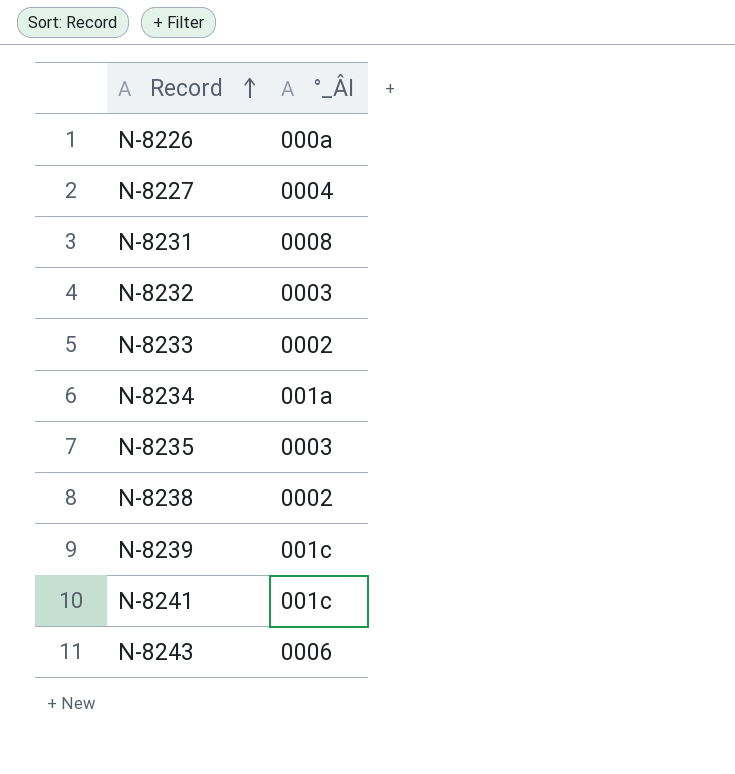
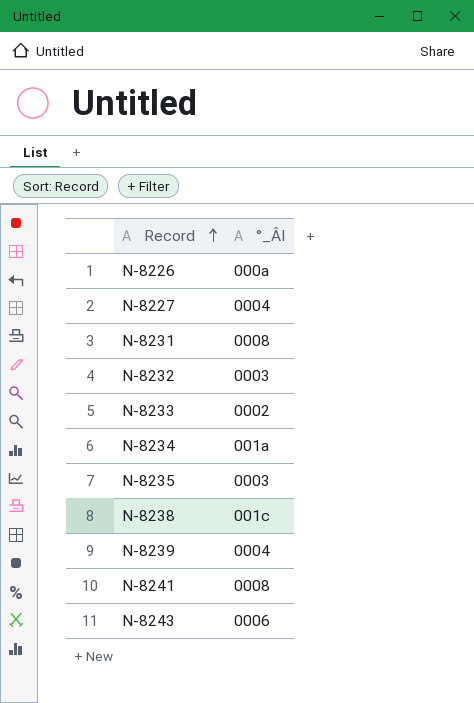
N-8238 | °_ÂI: 0002 -> 001c
N-8239 | °_ÂI: 001c -> 0004
N-8241 | °_ÂI: 001c -> 0008

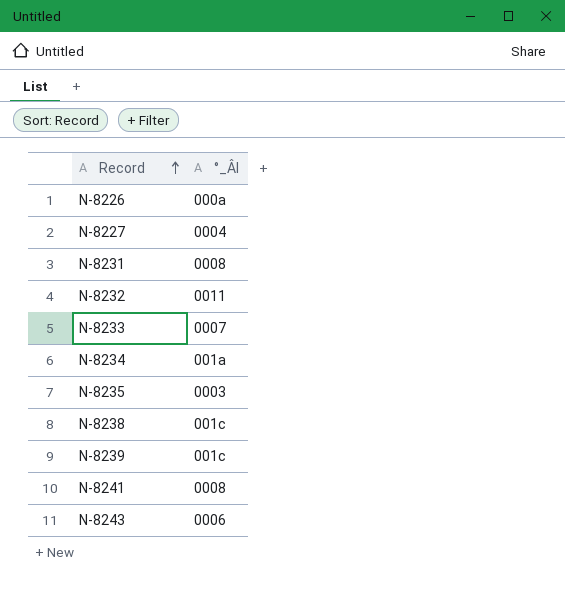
N-8232 | °_ÂI: 0003 -> 0011
N-8233 | °_ÂI: 0002 -> 0007
N-8239 | °_ÂI: 0004 -> 001c

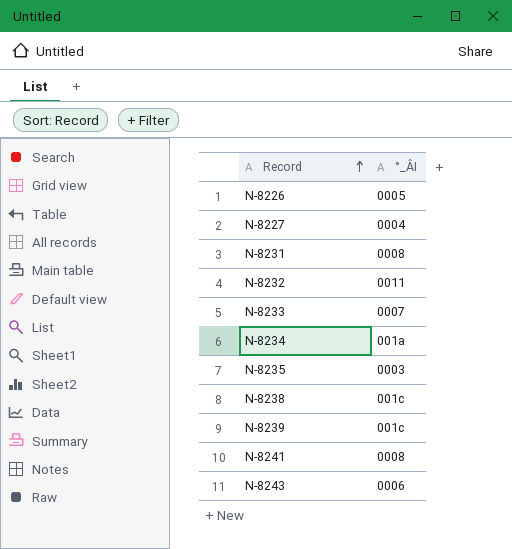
N-8226 | °_ÂI: 000a -> 0005

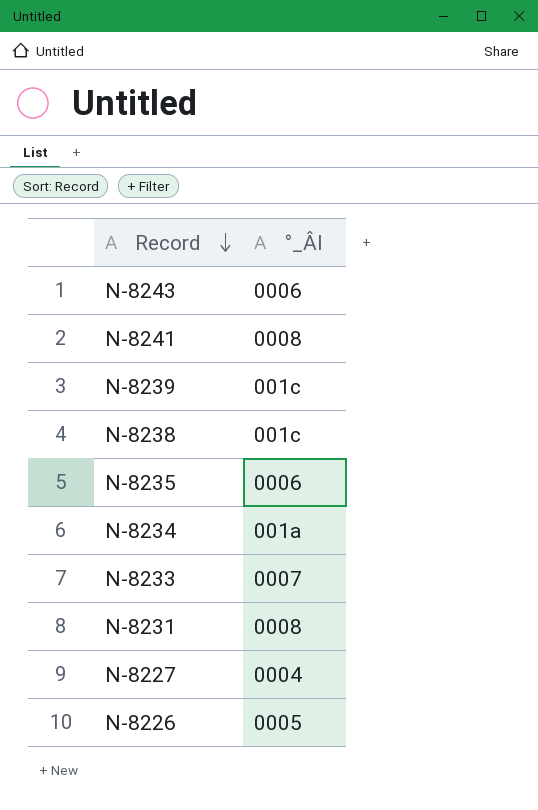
row order: Record ascending -> Record descending
row N-8232: 0011 -> none
N-8235 | °_ÂI: 0003 -> 0006

